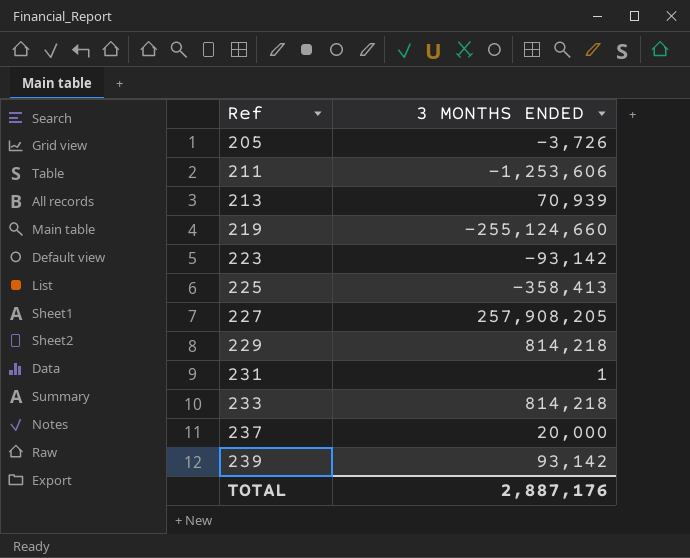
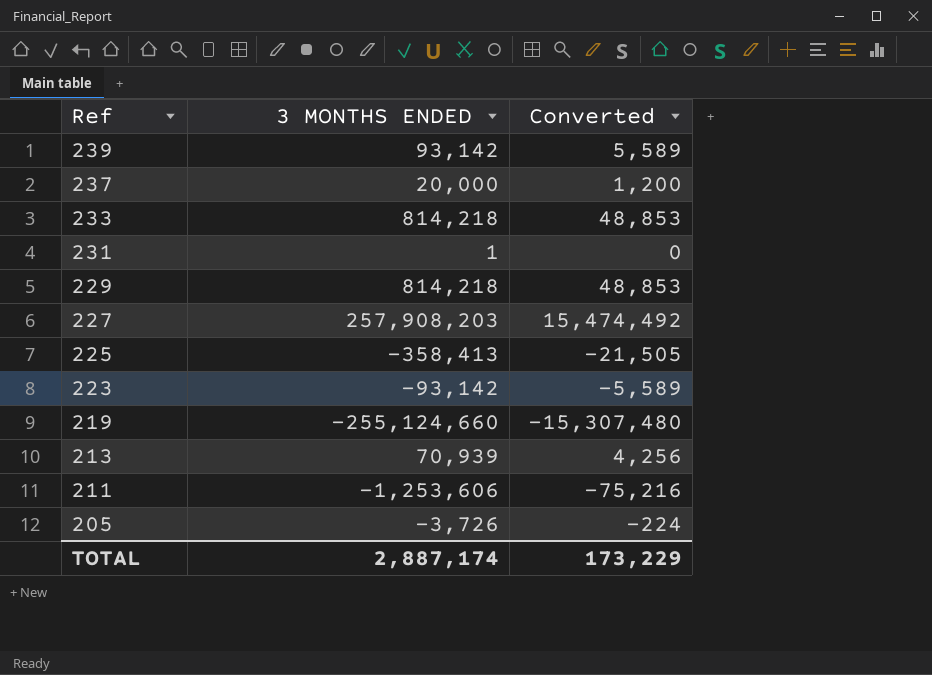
row order: Ref ascending -> Ref descending
column Converted | formula: none -> [3 MONTHS ENDED] * 0.06
227 | 3 MONTHS ENDED: 257,908,205 -> 257,908,203
TOTAL | 3 MONTHS ENDED: 2,887,176 -> 2,887,174

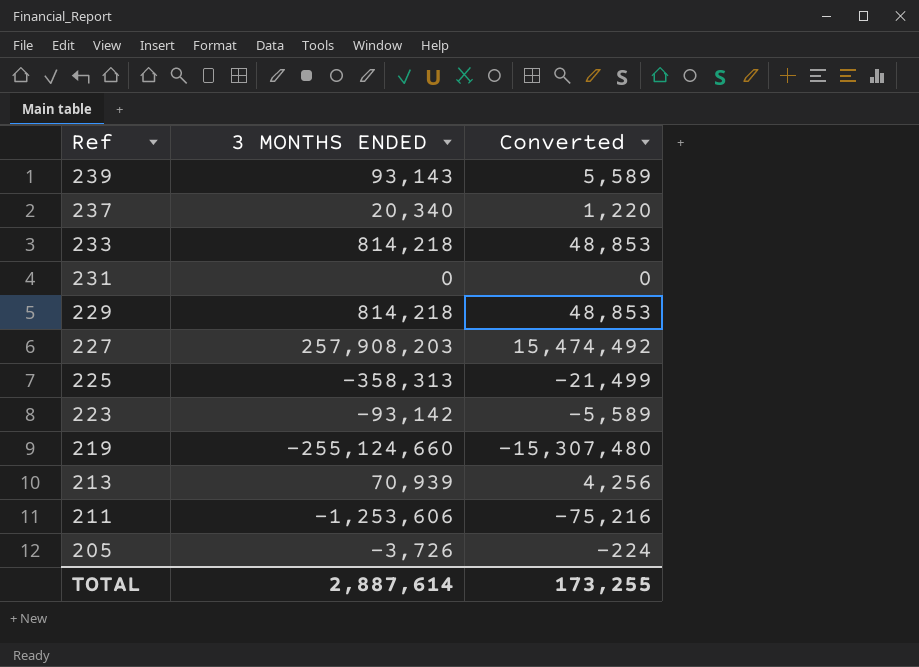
239 | 3 MONTHS ENDED: 93,142 -> 93,143
237 | 3 MONTHS ENDED: 20,000 -> 20,340
237 | Converted: 1,200 -> 1,220
231 | 3 MONTHS ENDED: 1 -> 0
225 | 3 MONTHS ENDED: -358,413 -> -358,313
225 | Converted: -21,505 -> -21,499
TOTAL | 3 MONTHS ENDED: 2,887,174 -> 2,887,614
TOTAL | Converted: 173,229 -> 173,255

